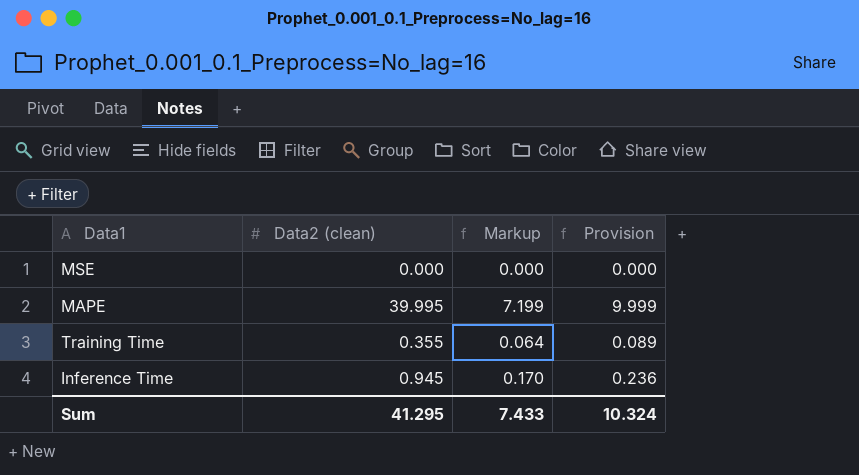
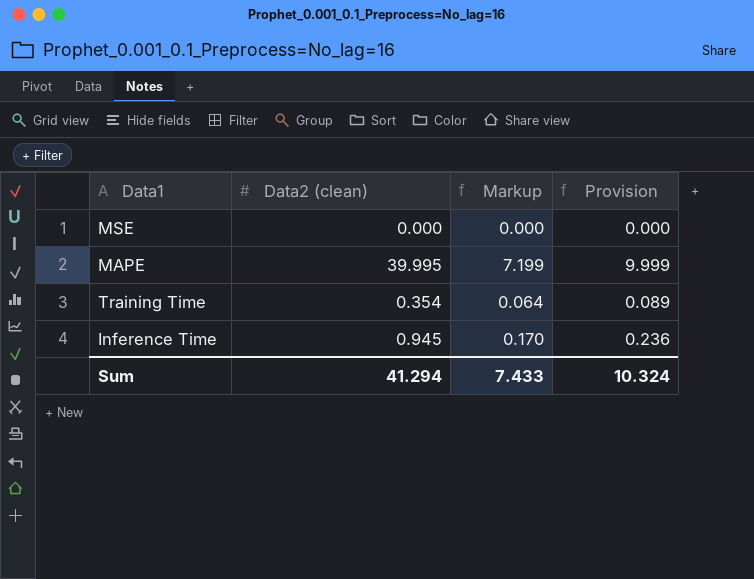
Training Time | Data2 (clean): 0.355 -> 0.354
Sum | Data2 (clean): 41.295 -> 41.294

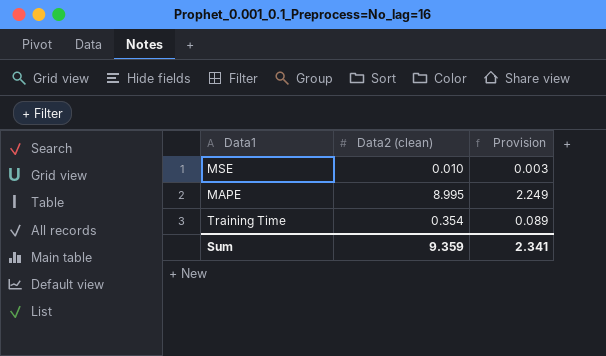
column Markup | formula: [Data2 (clean)] * 0.18 -> none
row Inference Time: 0.945 | 0.170 | 0.236 -> none
MSE | Data2 (clean): 0.000 -> 0.010
MSE | Provision: 0.000 -> 0.003
MAPE | Data2 (clean): 39.995 -> 8.995
MAPE | Provision: 9.999 -> 2.249
Sum | Data2 (clean): 41.294 -> 9.359
Sum | Provision: 10.324 -> 2.341

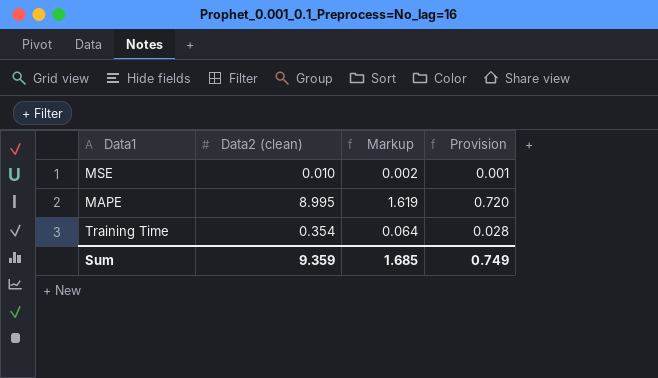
column Markup | formula: none -> [Data2 (clean)] * 0.18
column Provision | formula: [Data2 (clean)] * 0.25 -> [Data2 (clean)] * 0.08
Sum | Provision: 2.341 -> 0.749

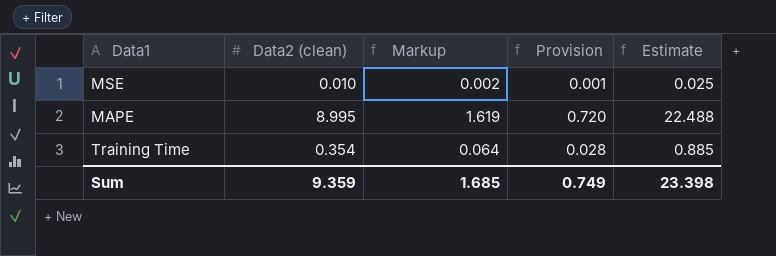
column Estimate | formula: none -> [Data2 (clean)] * 2.5

